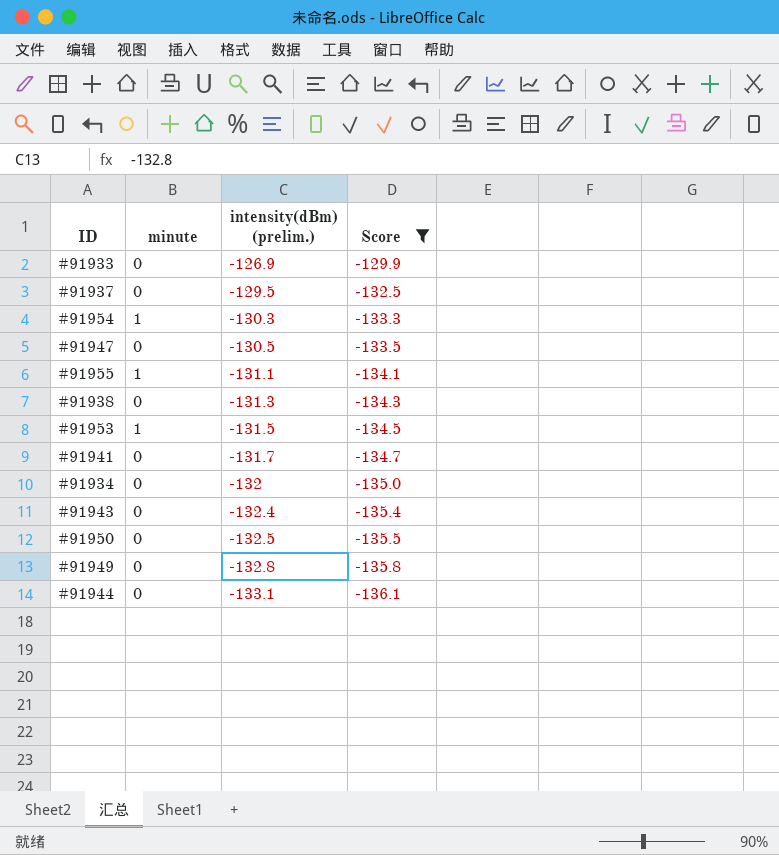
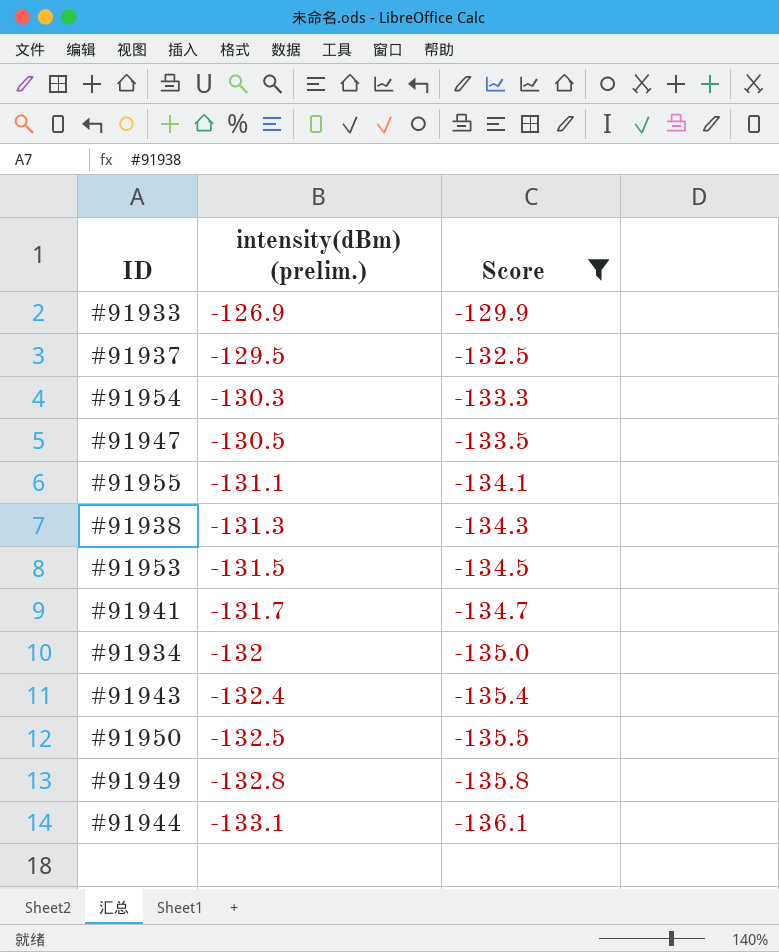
column minute | position: 2 -> none

